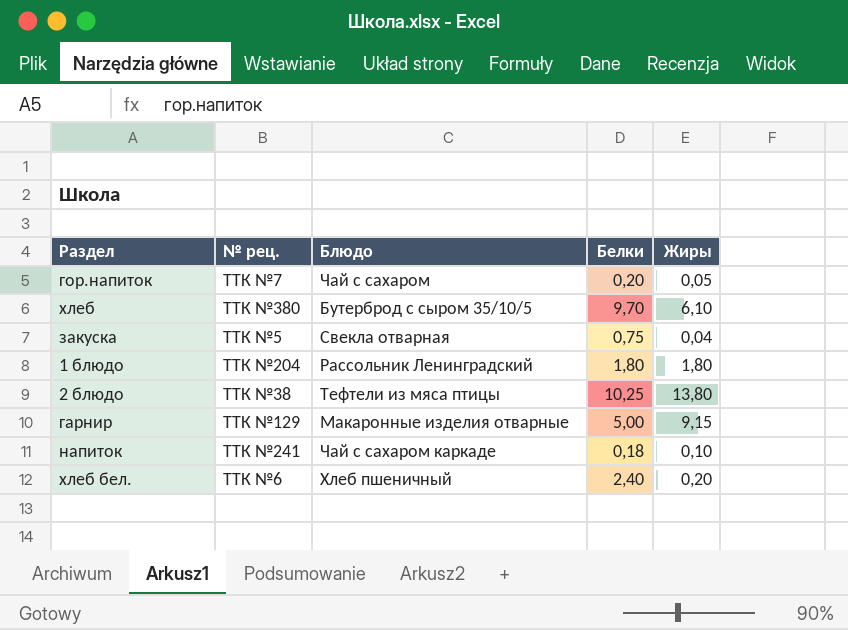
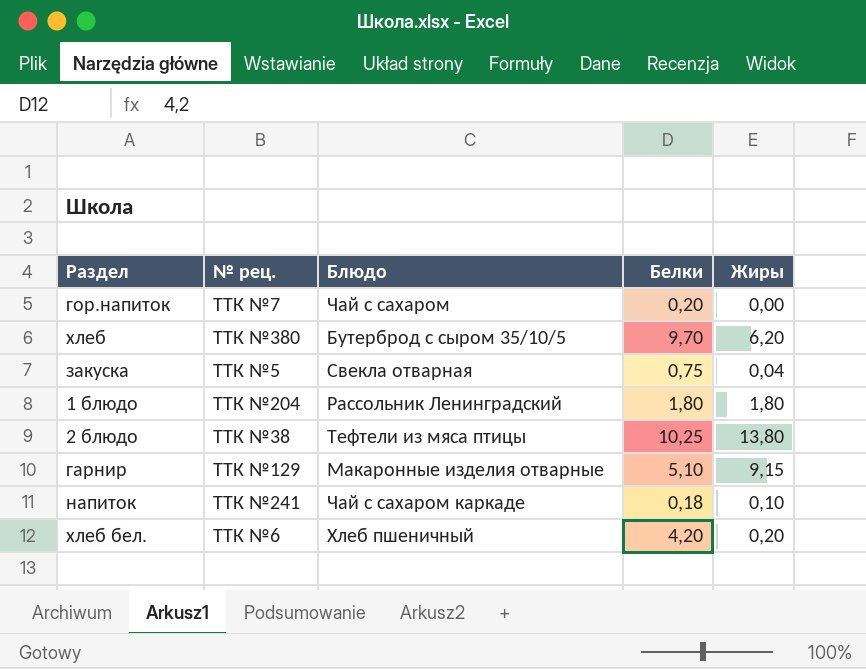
гор.напиток | Жиры: 0,05 -> 0,00
хлеб | Жиры: 6,10 -> 6,20
гарнир | Белки: 5,00 -> 5,10
хлеб бел. | Белки: 2,40 -> 4,20

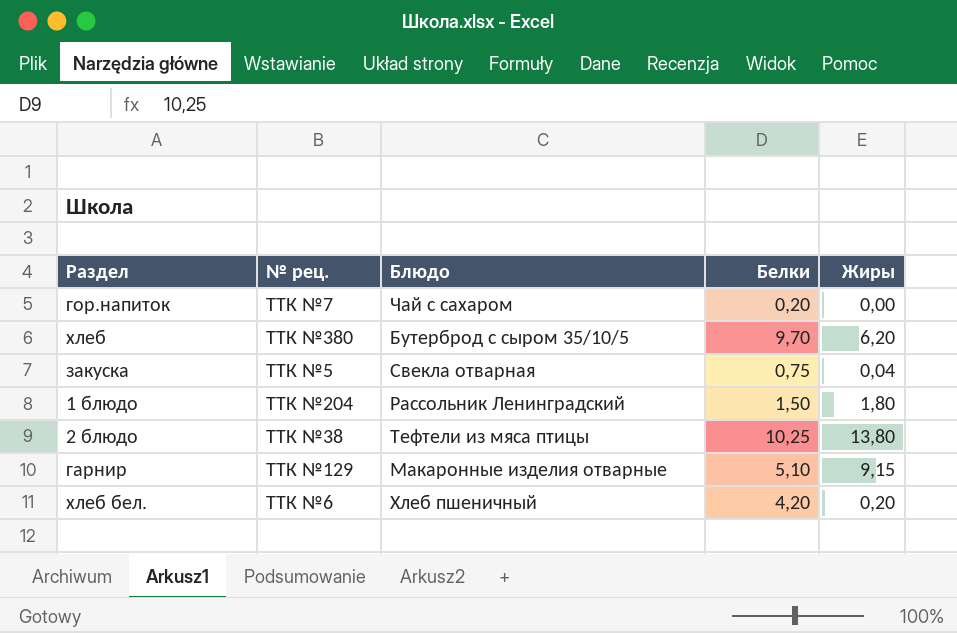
row напиток: ТТК №241 | Чай с сахаром каркаде | 0,18 | 0,10 -> none
1 блюдо | Белки: 1,80 -> 1,50

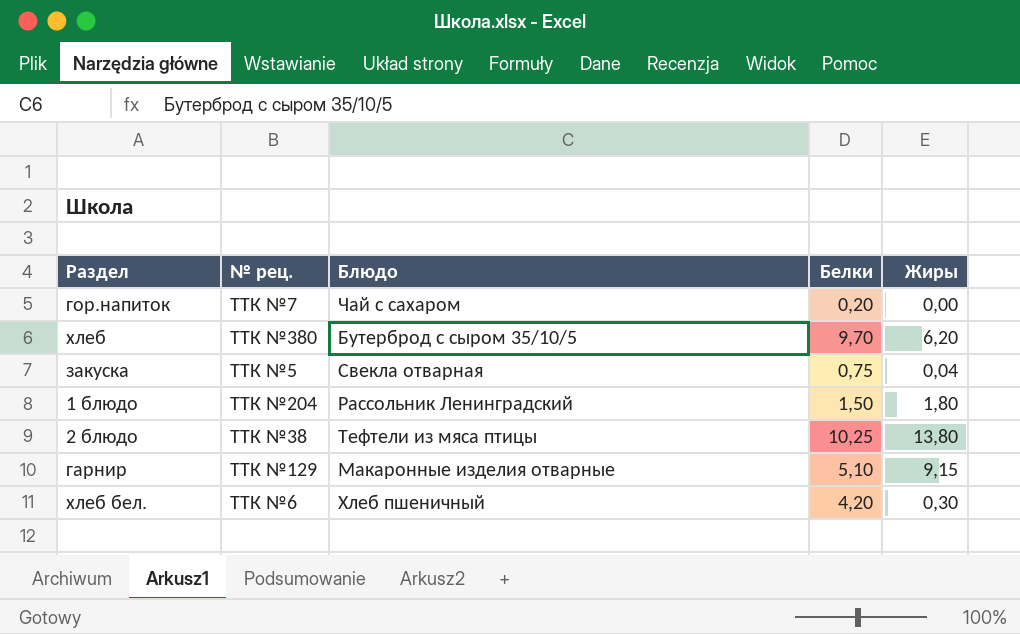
хлеб бел. | Жиры: 0,20 -> 0,30

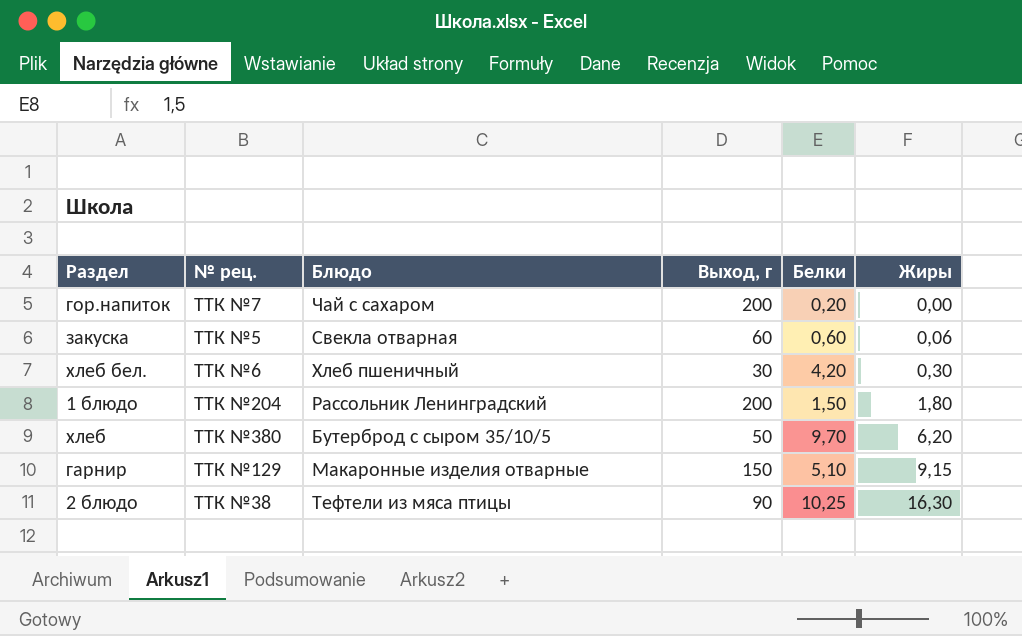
row order: none -> Жиры ascending
column Выход, г | position: none -> 4
закуска | Белки: 0,75 -> 0,60
закуска | Жиры: 0,04 -> 0,06
2 блюдо | Жиры: 13,80 -> 16,30

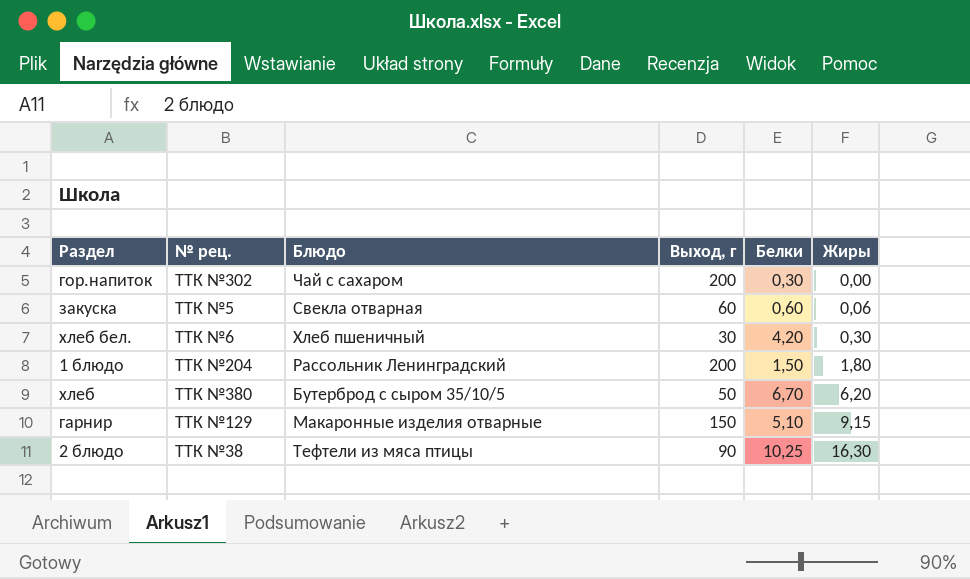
гор.напиток | № рец.: ТТК №7 -> ТТК №302
гор.напиток | Белки: 0,20 -> 0,30
хлеб | Белки: 9,70 -> 6,70

